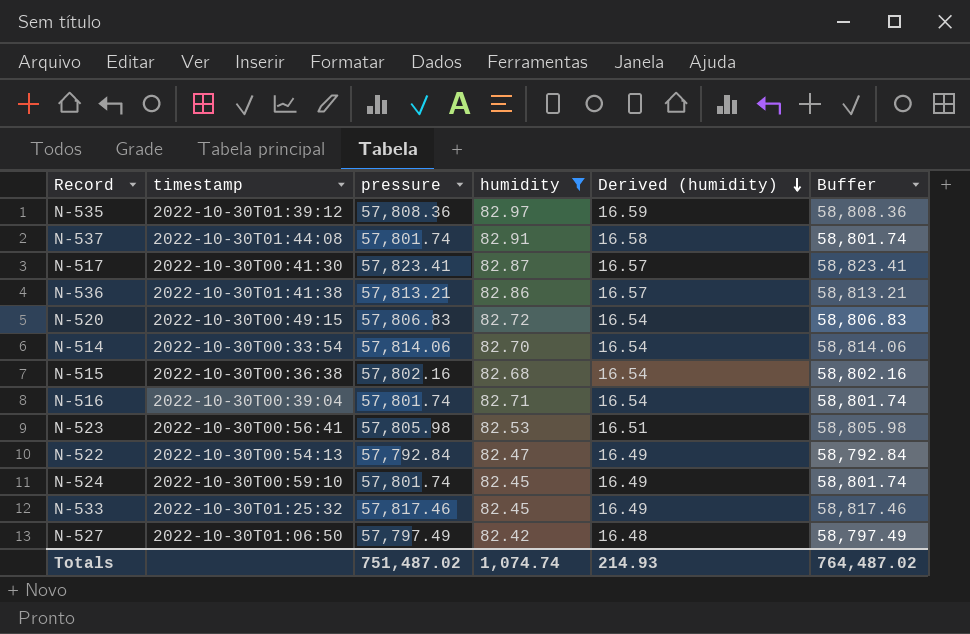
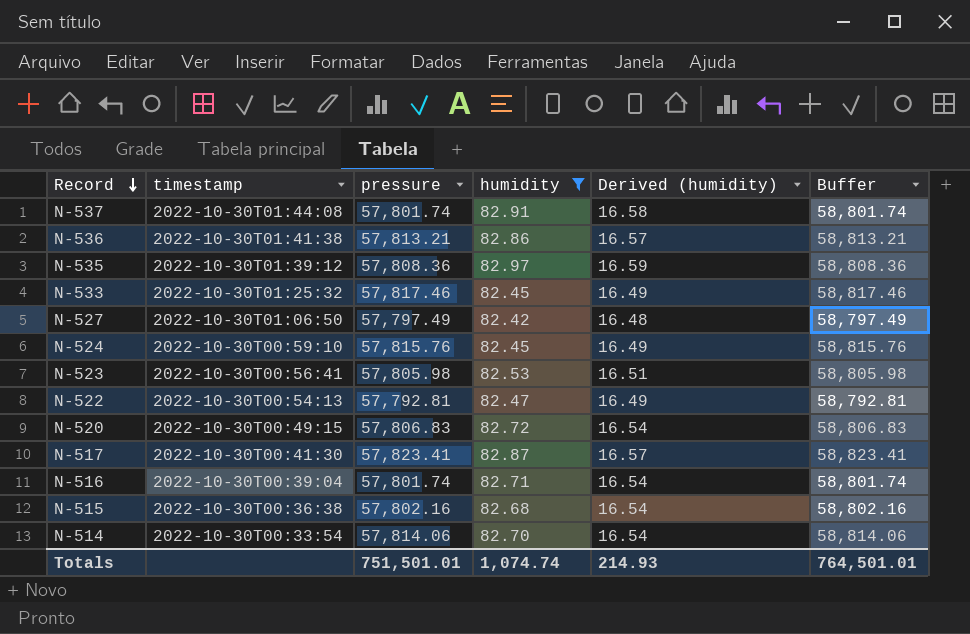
row order: Derived (humidity) descending -> Record descending
N-524 | pressure: 57,801.74 -> 57,815.76
N-524 | Buffer: 58,801.74 -> 58,815.76
N-522 | pressure: 57,792.84 -> 57,792.81
N-522 | Buffer: 58,792.84 -> 58,792.81
Totals | pressure: 751,487.02 -> 751,501.01
Totals | Buffer: 764,487.02 -> 764,501.01

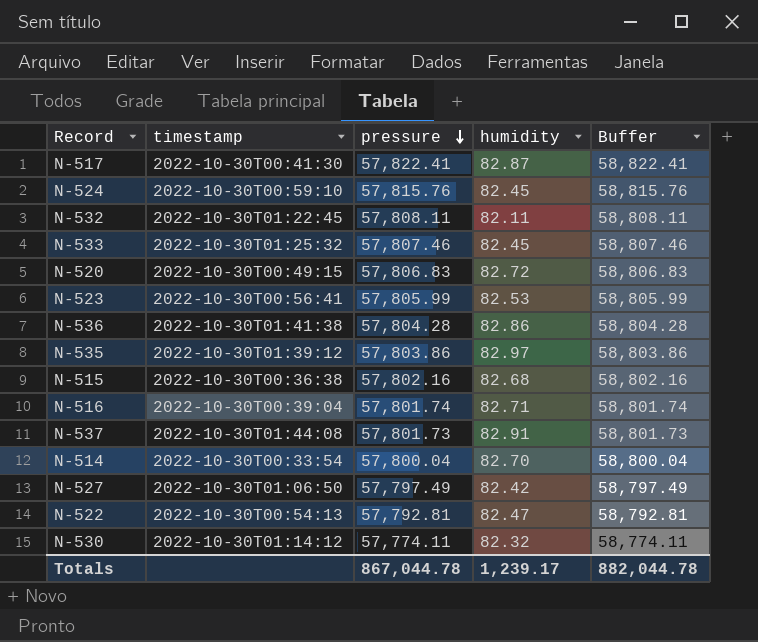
filter: humidity >= 82.42 -> none
row order: Record descending -> pressure descending
column Derived (humidity) | formula: [humidity] * 0.2 -> none
N-517 | pressure: 57,823.41 -> 57,822.41
N-517 | Buffer: 58,823.41 -> 58,822.41
N-533 | pressure: 57,817.46 -> 57,807.46
N-533 | Buffer: 58,817.46 -> 58,807.46
N-523 | pressure: 57,805.98 -> 57,805.99
N-523 | Buffer: 58,805.98 -> 58,805.99
N-536 | pressure: 57,813.21 -> 57,804.28
N-536 | Buffer: 58,813.21 -> 58,804.28
N-535 | pressure: 57,808.36 -> 57,803.86
N-535 | Buffer: 58,808.36 -> 58,803.86
N-537 | pressure: 57,801.74 -> 57,801.73
N-537 | Buffer: 58,801.74 -> 58,801.73
N-514 | pressure: 57,814.06 -> 57,800.04
N-514 | Buffer: 58,814.06 -> 58,800.04
Totals | pressure: 751,501.01 -> 867,044.78
Totals | humidity: 1,074.74 -> 1,239.17
Totals | Buffer: 764,501.01 -> 882,044.78

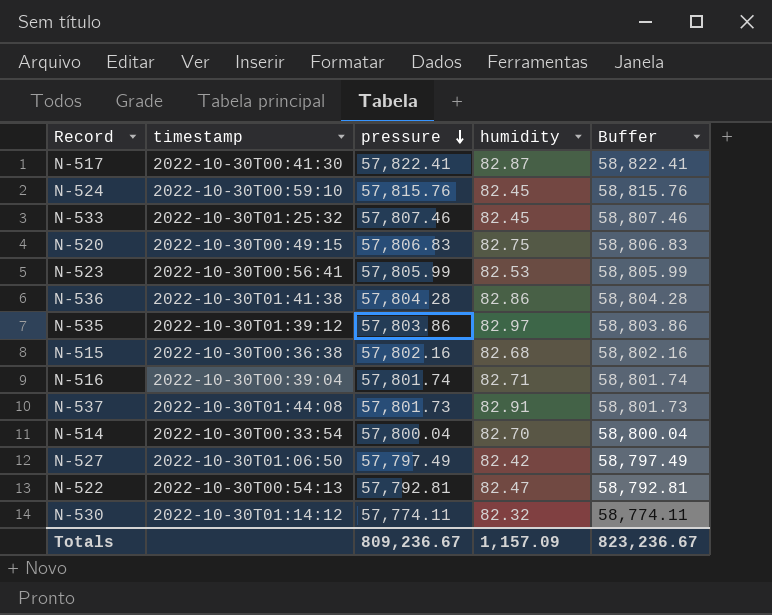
row N-532: 2022-10-30T01:22:45 | 57,808.11 | 82.11 | 58,808.11 -> none
N-520 | humidity: 82.72 -> 82.75
Totals | pressure: 867,044.78 -> 809,236.67
Totals | humidity: 1,239.17 -> 1,157.09
Totals | Buffer: 882,044.78 -> 823,236.67

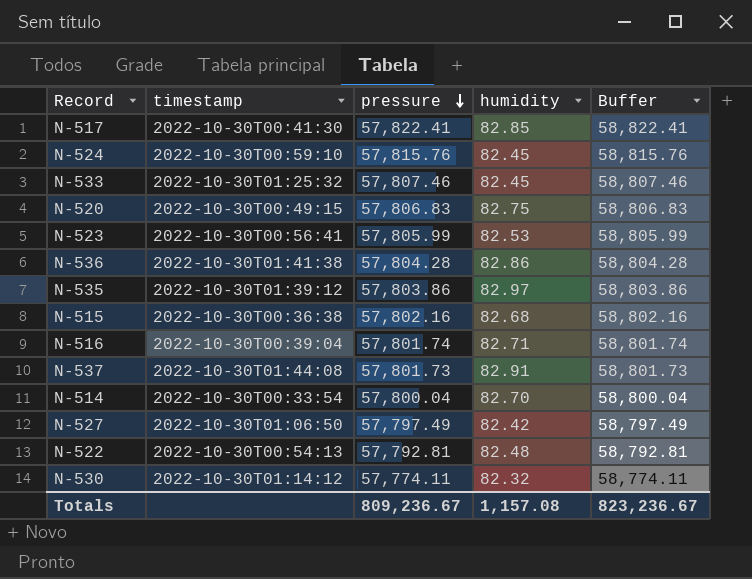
N-517 | humidity: 82.87 -> 82.85
N-522 | humidity: 82.47 -> 82.48
Totals | humidity: 1,157.09 -> 1,157.08

